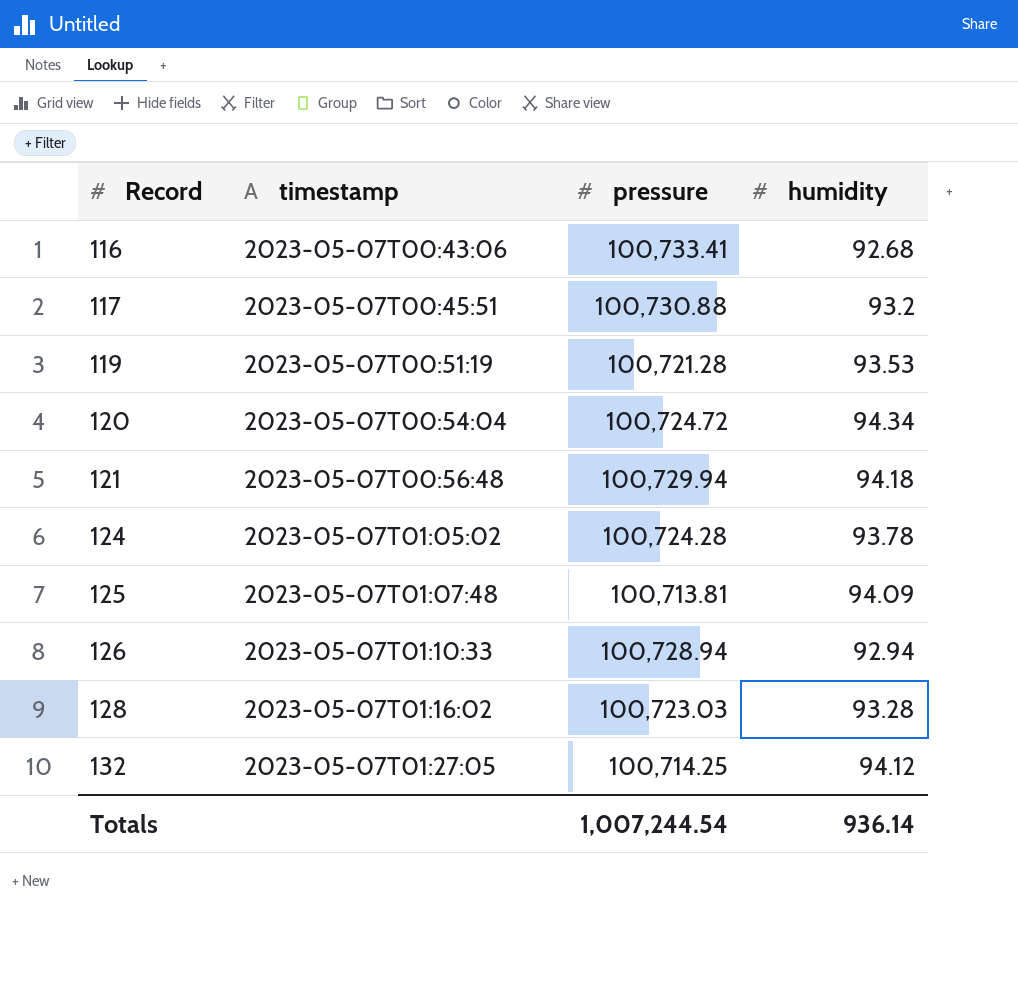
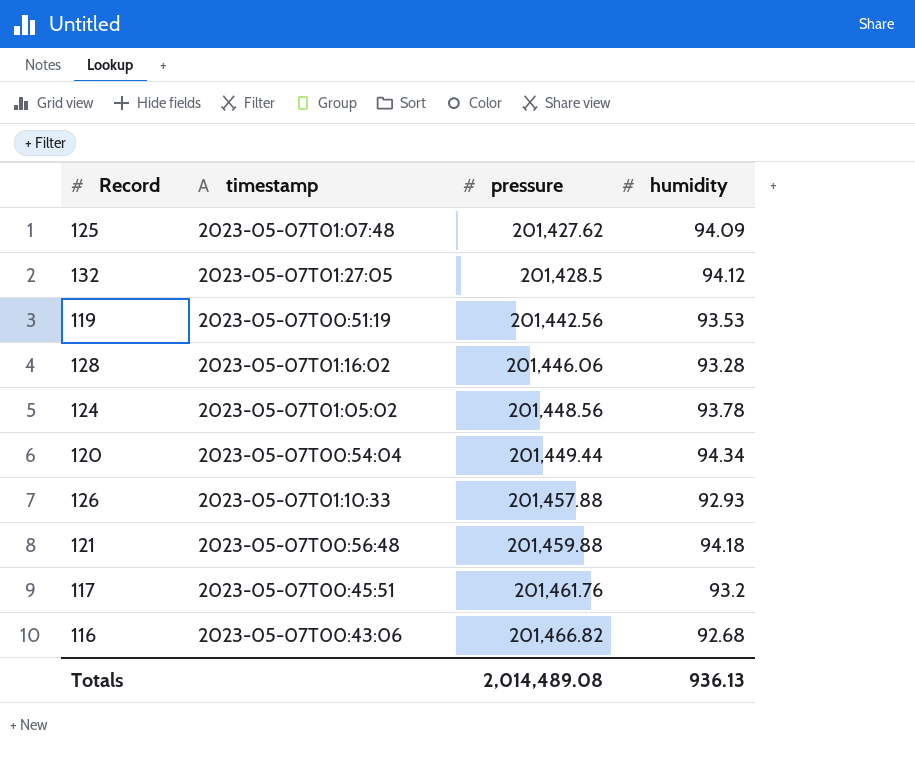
row order: Record ascending -> pressure ascending
125 | pressure: 100,713.81 -> 201,427.62
132 | pressure: 100,714.25 -> 201,428.5
119 | pressure: 100,721.28 -> 201,442.56
128 | pressure: 100,723.03 -> 201,446.06
124 | pressure: 100,724.28 -> 201,448.56
120 | pressure: 100,724.72 -> 201,449.44
126 | pressure: 100,728.94 -> 201,457.88
126 | humidity: 92.94 -> 92.93
121 | pressure: 100,729.94 -> 201,459.88
117 | pressure: 100,730.88 -> 201,461.76
116 | pressure: 100,733.41 -> 201,466.82
Totals | pressure: 1,007,244.54 -> 2,014,489.08
Totals | humidity: 936.14 -> 936.13

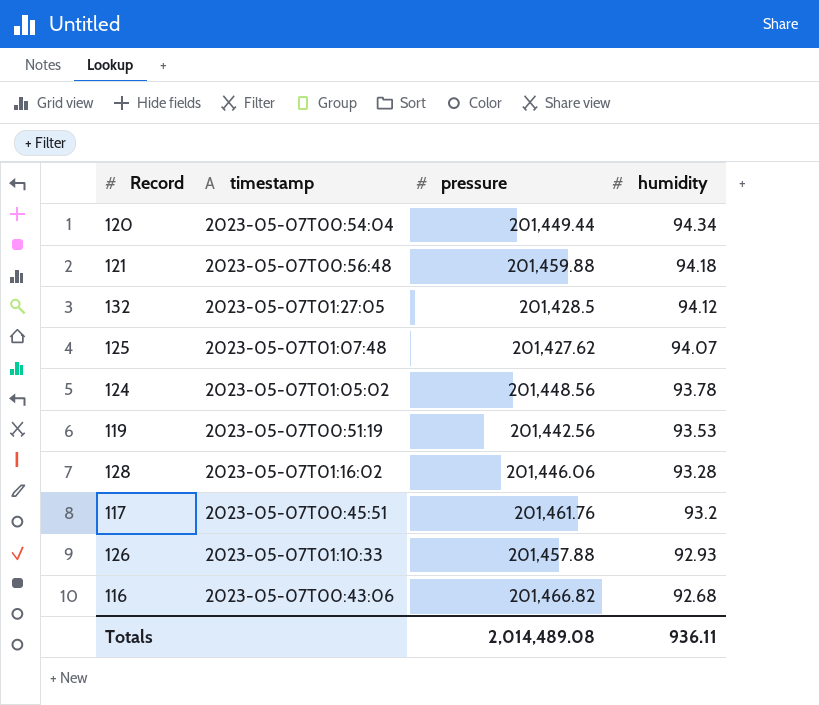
row order: pressure ascending -> humidity descending
125 | humidity: 94.09 -> 94.07
Totals | humidity: 936.13 -> 936.11

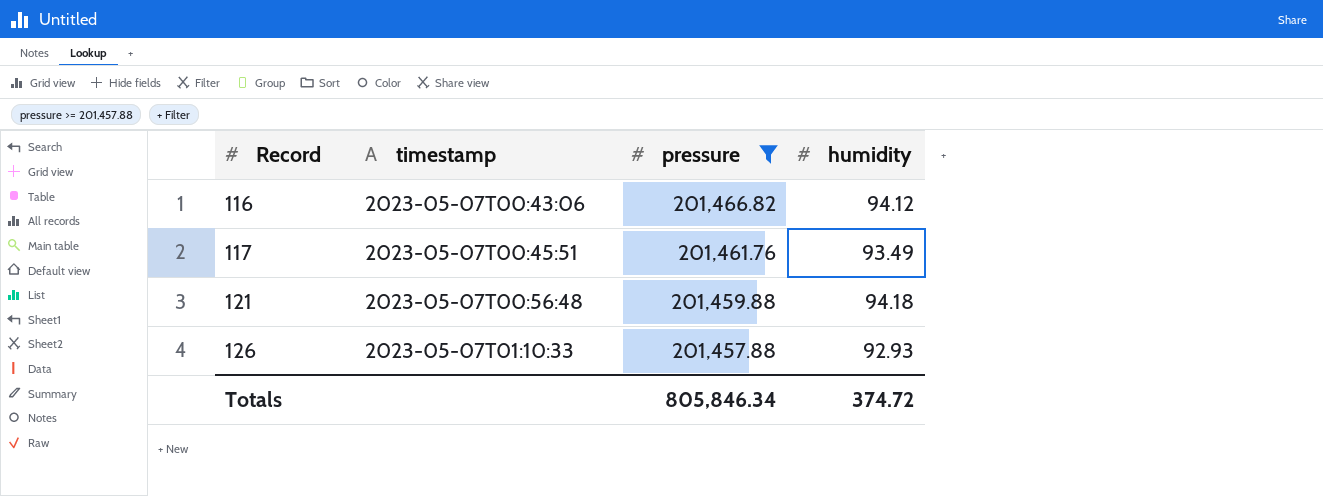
filter: none -> pressure >= 201,457.88
row order: humidity descending -> Record ascending
116 | humidity: 92.68 -> 94.12
117 | humidity: 93.2 -> 93.49
Totals | pressure: 2,014,489.08 -> 805,846.34
Totals | humidity: 936.11 -> 374.72

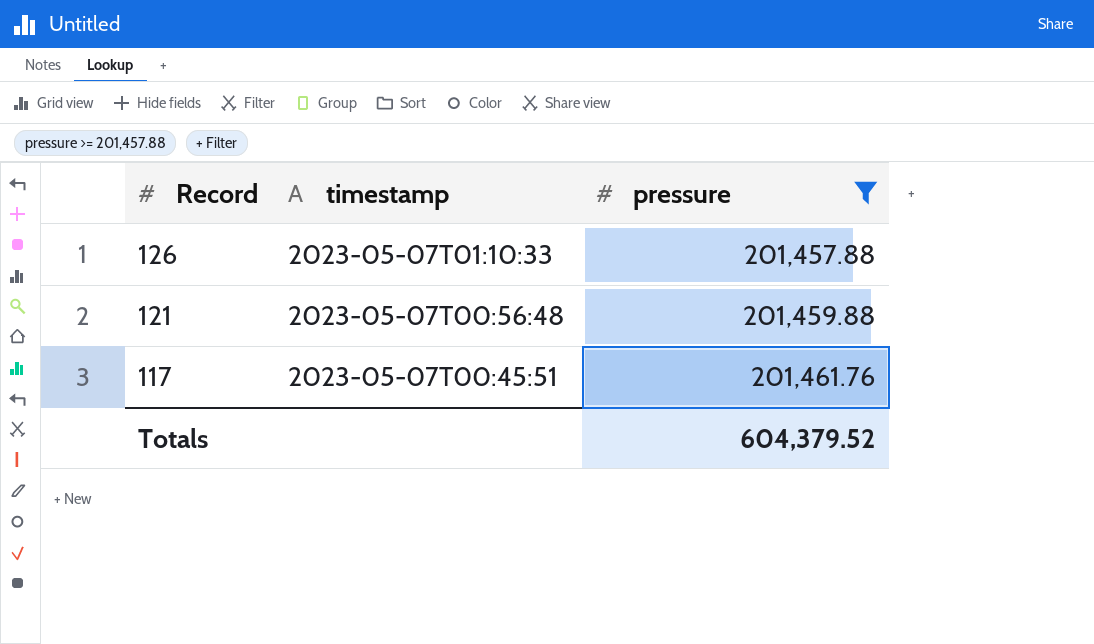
row order: Record ascending -> Record descending
column humidity | position: 4 -> none
row 116: 2023-05-07T00:43:06 | 201,466.82 | 94.12 -> none
Totals | pressure: 805,846.34 -> 604,379.52

